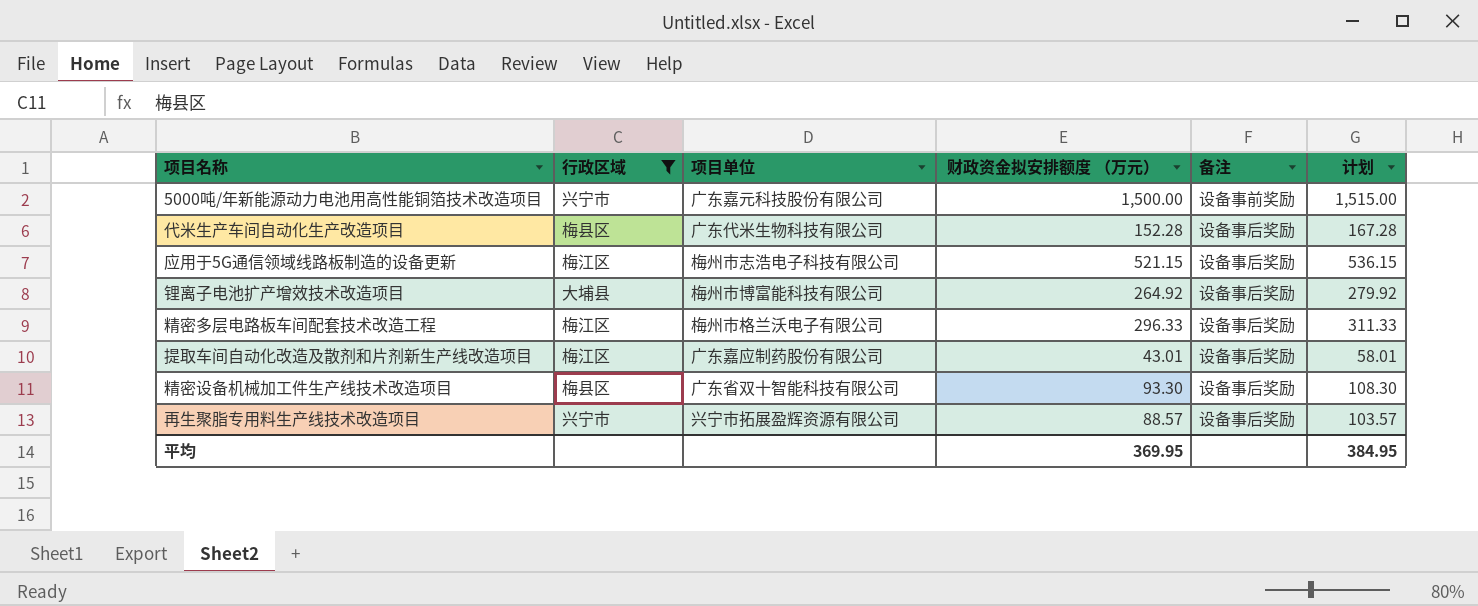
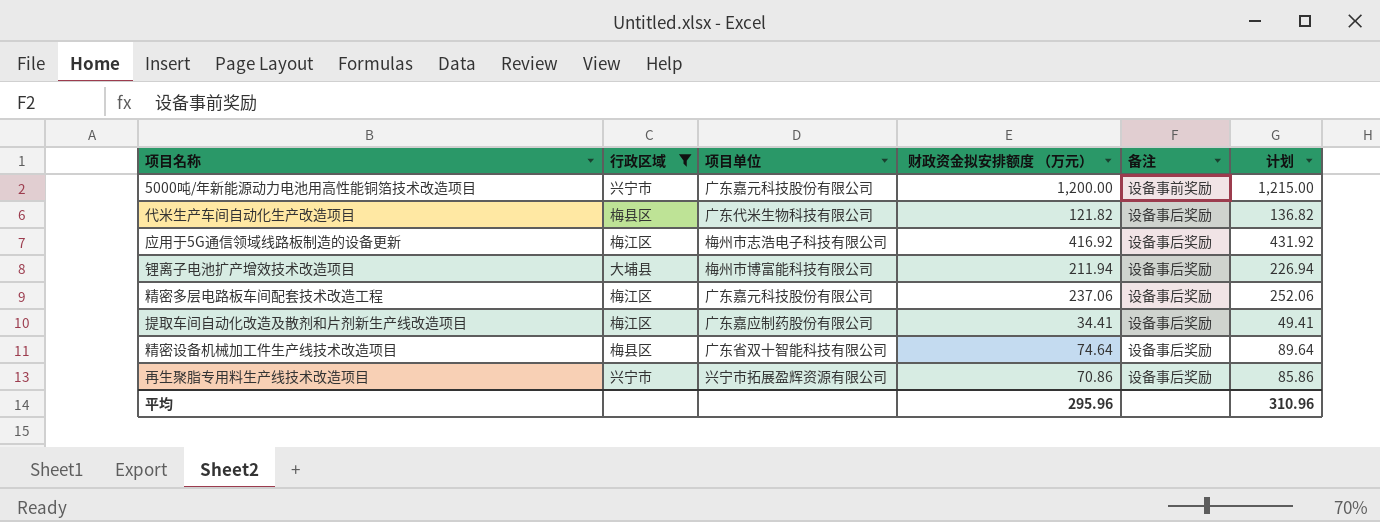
5000吨/年新能源动力电池用高性能铜箔技术改造项目 | 财政资金拟安排额度 （万元）: 1,500.00 -> 1,200.00
5000吨/年新能源动力电池用高性能铜箔技术改造项目 | 计划: 1,515.00 -> 1,215.00
代米生产车间自动化生产改造项目 | 财政资金拟安排额度 （万元）: 152.28 -> 121.82
代米生产车间自动化生产改造项目 | 计划: 167.28 -> 136.82
应用于5G通信领域线路板制造的设备更新 | 财政资金拟安排额度 （万元）: 521.15 -> 416.92
应用于5G通信领域线路板制造的设备更新 | 计划: 536.15 -> 431.92
锂离子电池扩产增效技术改造项目 | 财政资金拟安排额度 （万元）: 264.92 -> 211.94
锂离子电池扩产增效技术改造项目 | 计划: 279.92 -> 226.94
精密多层电路板车间配套技术改造工程 | 项目单位: 梅州市格兰沃电子有限公司 -> 广东嘉元科技股份有限公司
精密多层电路板车间配套技术改造工程 | 财政资金拟安排额度 （万元）: 296.33 -> 237.06
精密多层电路板车间配套技术改造工程 | 计划: 311.33 -> 252.06
提取车间自动化改造及散剂和片剂新生产线改造项目 | 财政资金拟安排额度 （万元）: 43.01 -> 34.41
提取车间自动化改造及散剂和片剂新生产线改造项目 | 计划: 58.01 -> 49.41
精密设备机械加工件生产线技术改造项目 | 财政资金拟安排额度 （万元）: 93.30 -> 74.64
精密设备机械加工件生产线技术改造项目 | 计划: 108.30 -> 89.64
再生聚脂专用料生产线技术改造项目 | 财政资金拟安排额度 （万元）: 88.57 -> 70.86
再生聚脂专用料生产线技术改造项目 | 计划: 103.57 -> 85.86
平均 | 财政资金拟安排额度 （万元）: 369.95 -> 295.96
平均 | 计划: 384.95 -> 310.96

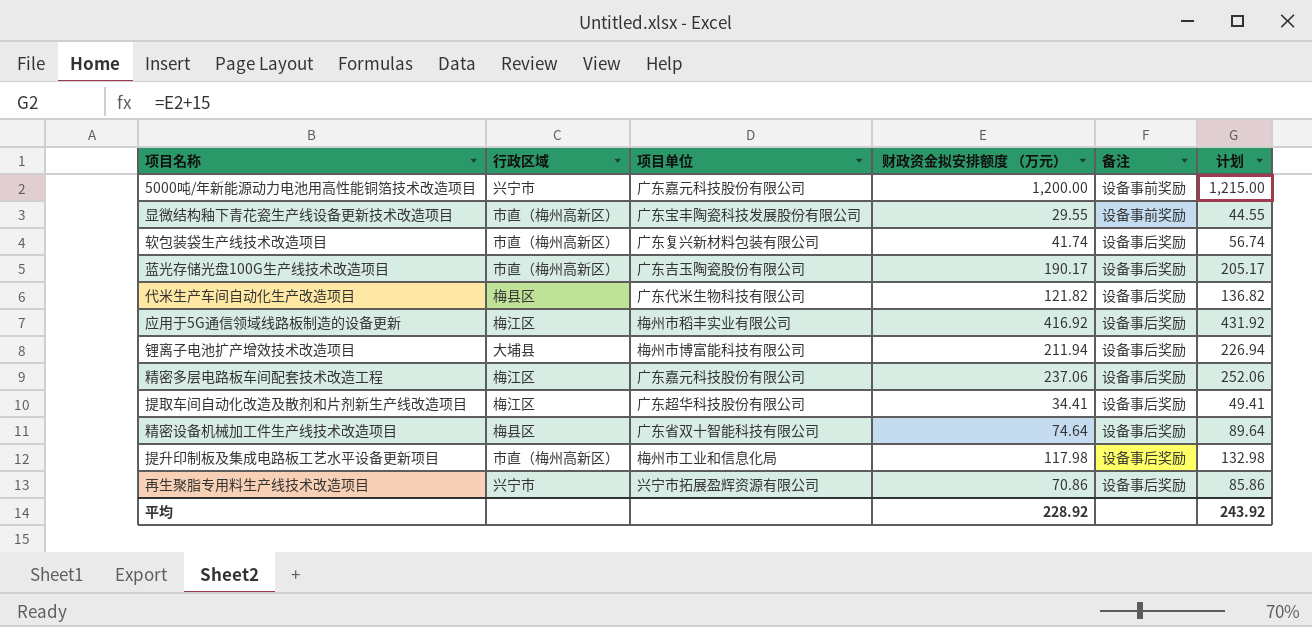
filter: 行政区域 != 市直（梅州高新区） -> none
应用于5G通信领域线路板制造的设备更新 | 项目单位: 梅州市志浩电子科技有限公司 -> 梅州市稻丰实业有限公司
提取车间自动化改造及散剂和片剂新生产线改造项目 | 项目单位: 广东嘉应制药股份有限公司 -> 广东超华科技股份有限公司
平均 | 财政资金拟安排额度 （万元）: 295.96 -> 228.92
平均 | 计划: 310.96 -> 243.92

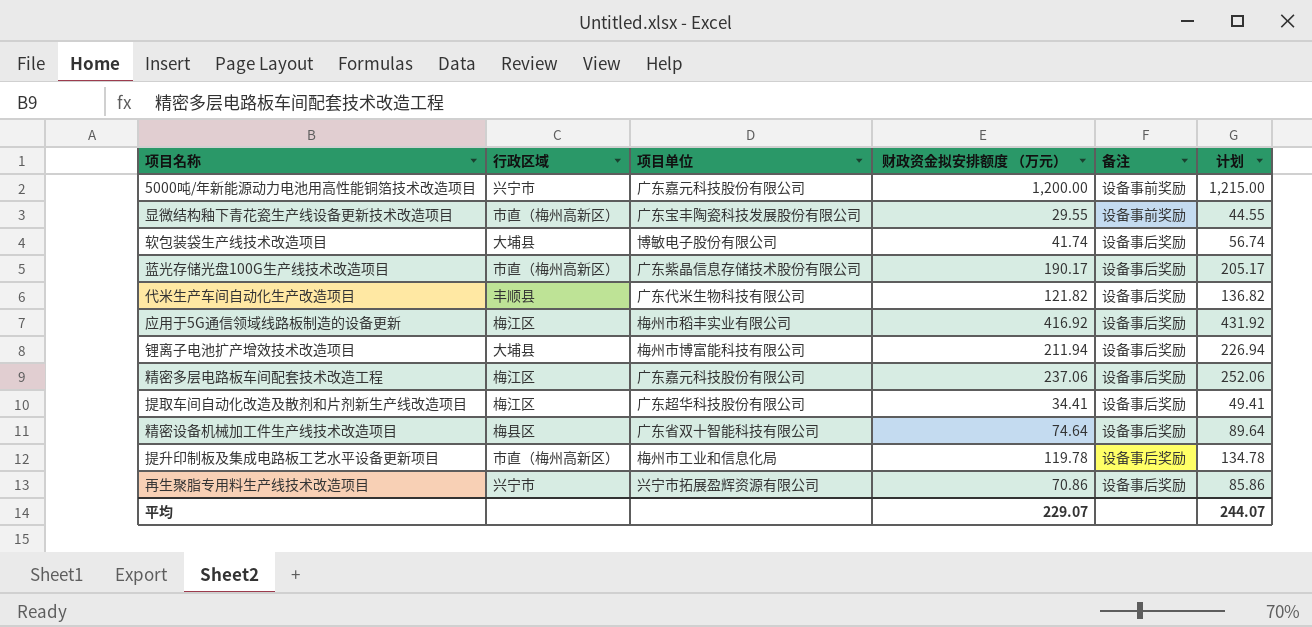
软包装袋生产线技术改造项目 | 行政区域: 市直（梅州高新区） -> 大埔县
软包装袋生产线技术改造项目 | 项目单位: 广东复兴新材料包装有限公司 -> 博敏电子股份有限公司
蓝光存储光盘100G生产线技术改造项目 | 项目单位: 广东吉玉陶瓷股份有限公司 -> 广东紫晶信息存储技术股份有限公司
代米生产车间自动化生产改造项目 | 行政区域: 梅县区 -> 丰顺县
提升印制板及集成电路板工艺水平设备更新项目 | 财政资金拟安排额度 （万元）: 117.98 -> 119.78
提升印制板及集成电路板工艺水平设备更新项目 | 计划: 132.98 -> 134.78
平均 | 财政资金拟安排额度 （万元）: 228.92 -> 229.07
平均 | 计划: 243.92 -> 244.07

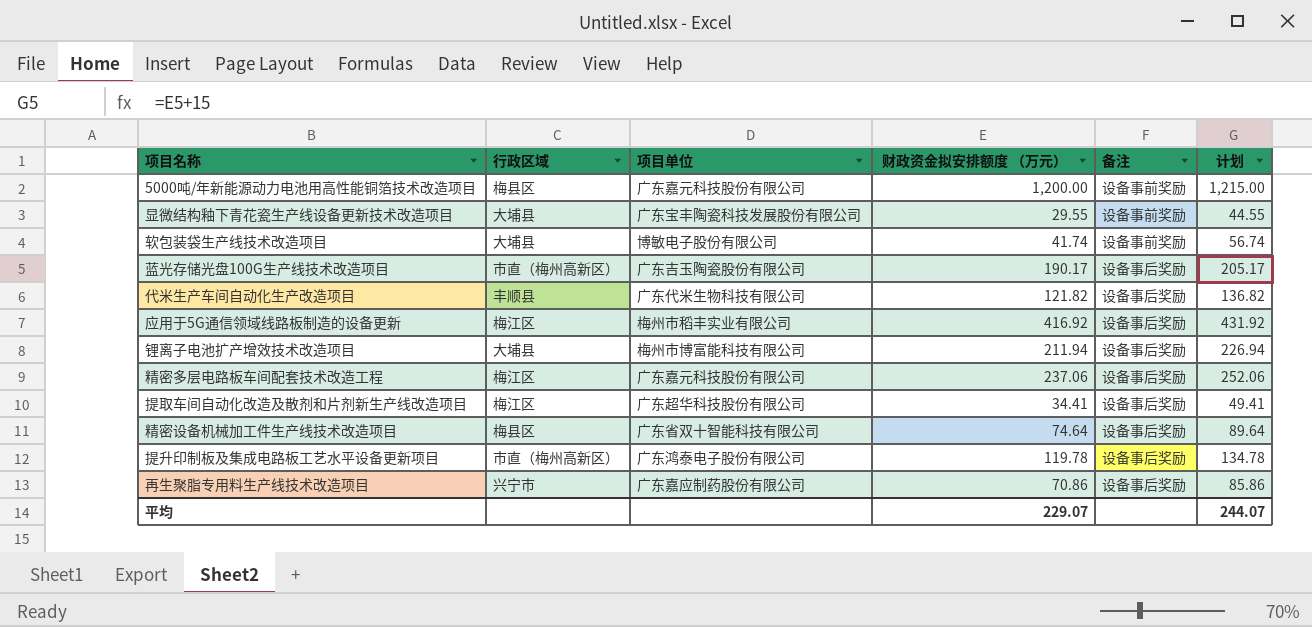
5000吨/年新能源动力电池用高性能铜箔技术改造项目 | 行政区域: 兴宁市 -> 梅县区
显微结构釉下青花瓷生产线设备更新技术改造项目 | 行政区域: 市直（梅州高新区） -> 大埔县
软包装袋生产线技术改造项目 | 备注: 设备事后奖励 -> 设备事前奖励
蓝光存储光盘100G生产线技术改造项目 | 项目单位: 广东紫晶信息存储技术股份有限公司 -> 广东吉玉陶瓷股份有限公司
提升印制板及集成电路板工艺水平设备更新项目 | 项目单位: 梅州市工业和信息化局 -> 广东鸿泰电子股份有限公司
再生聚脂专用料生产线技术改造项目 | 项目单位: 兴宁市拓展盈辉资源有限公司 -> 广东嘉应制药股份有限公司

